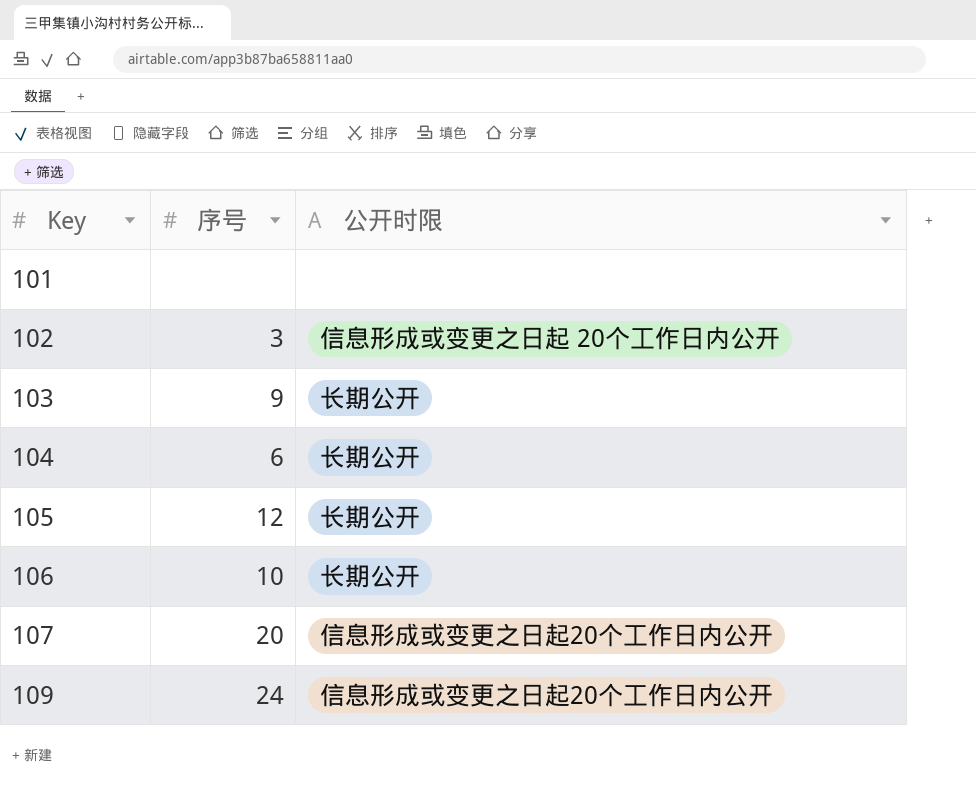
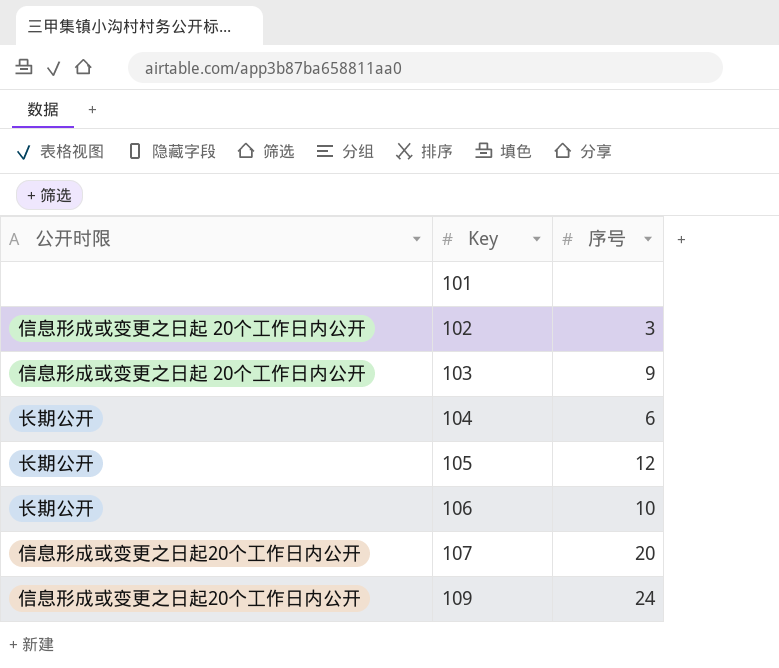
column 公开时限 | position: 3 -> 1
103 | 公开时限: 长期公开 -> 信息形成或变更之日起 20个工作日内公开

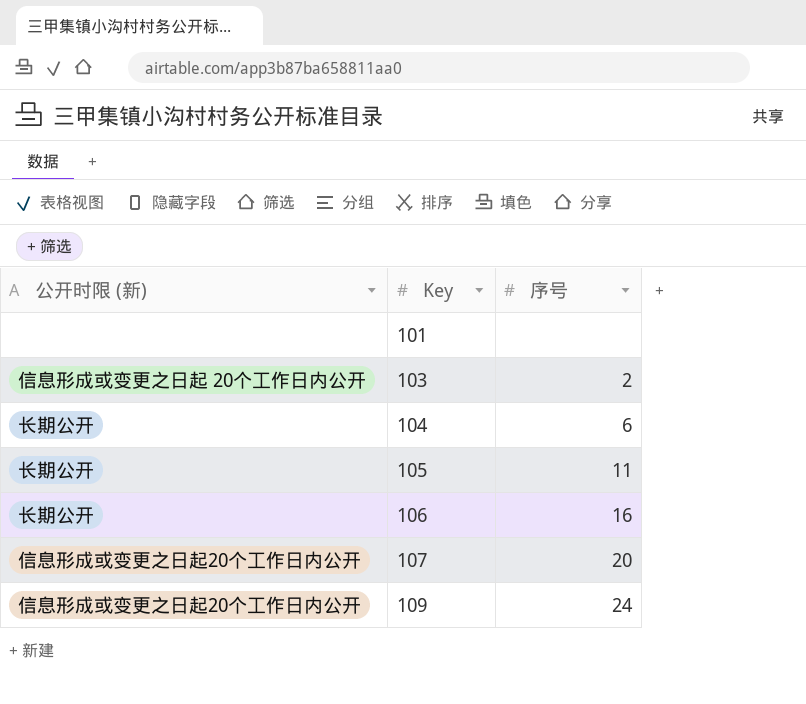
column name: 公开时限 -> 公开时限 (新)
row 102: 信息形成或变更之日起 20个工作日内公开 | 3 -> none
103 | 序号: 9 -> 2
105 | 序号: 12 -> 11
106 | 序号: 10 -> 16

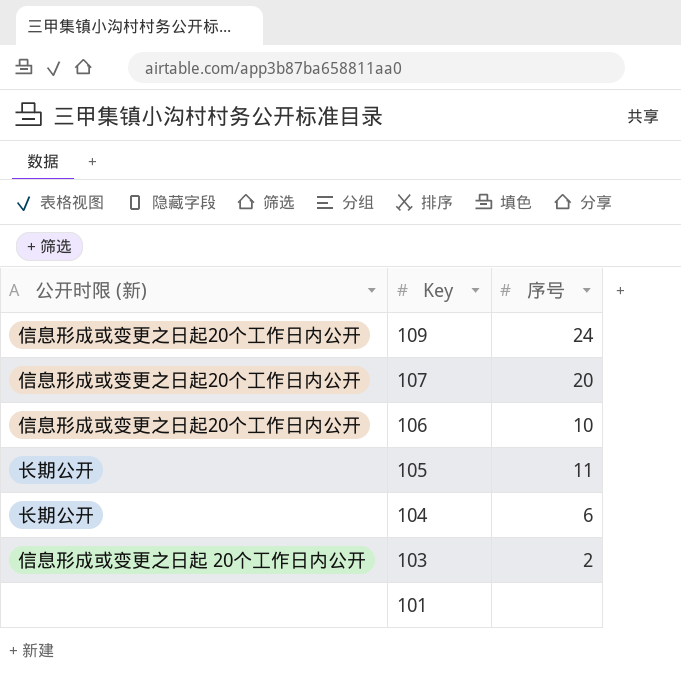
row order: Key ascending -> Key descending
106 | 公开时限 (新): 长期公开 -> 信息形成或变更之日起20个工作日内公开
106 | 序号: 16 -> 10

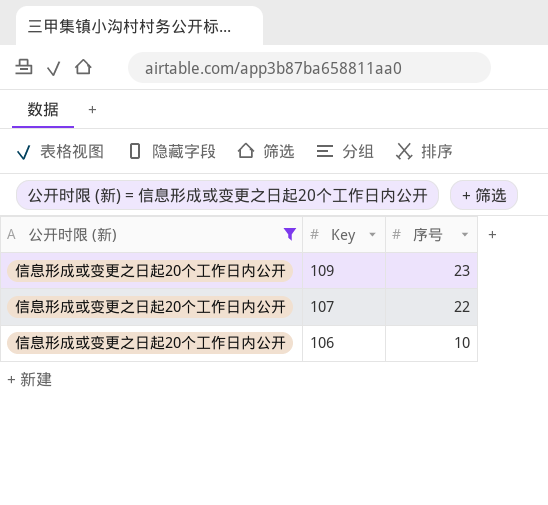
filter: none -> 公开时限 (新) = 信息形成或变更之日起20个工作日内公开
109 | 序号: 24 -> 23
107 | 序号: 20 -> 22

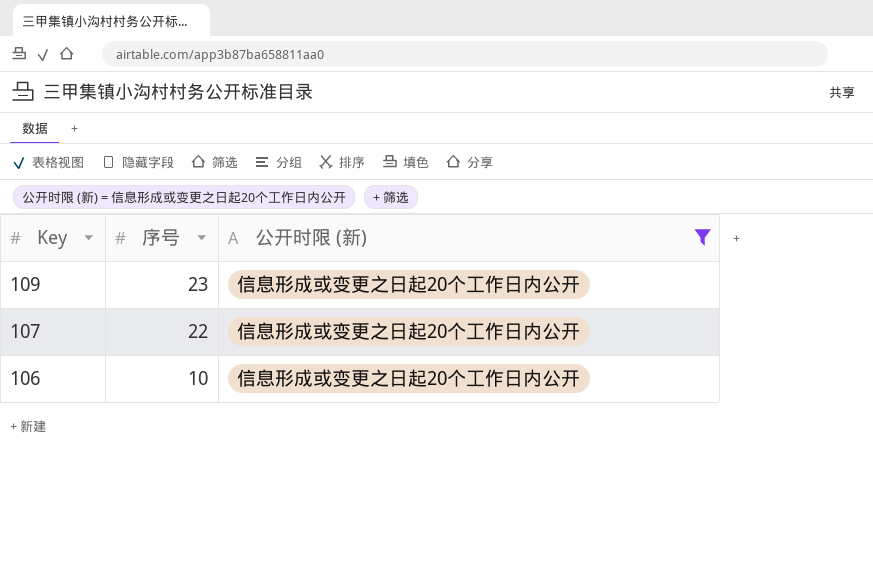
column 公开时限 (新) | position: 1 -> 3

